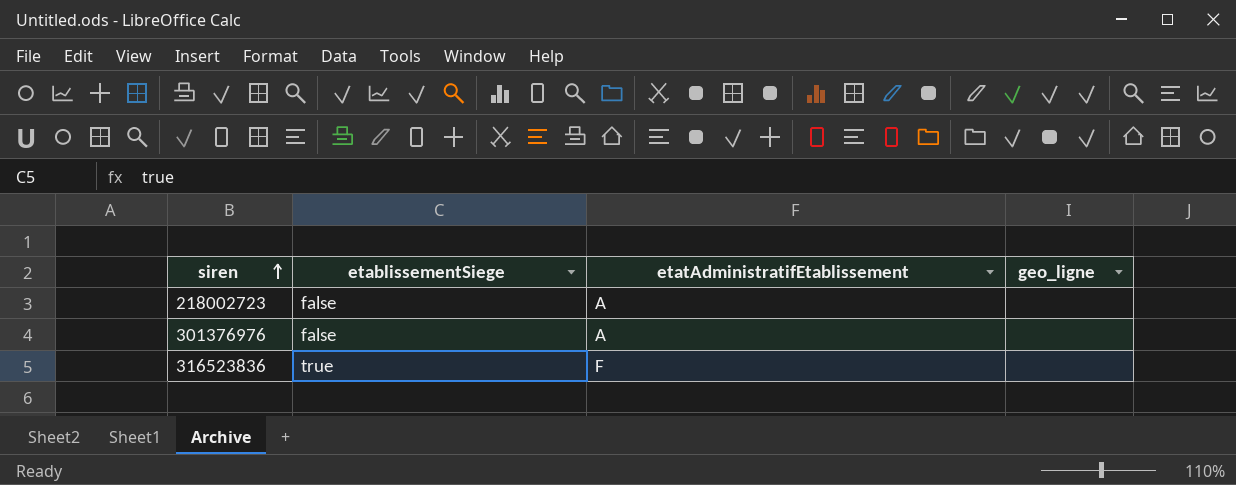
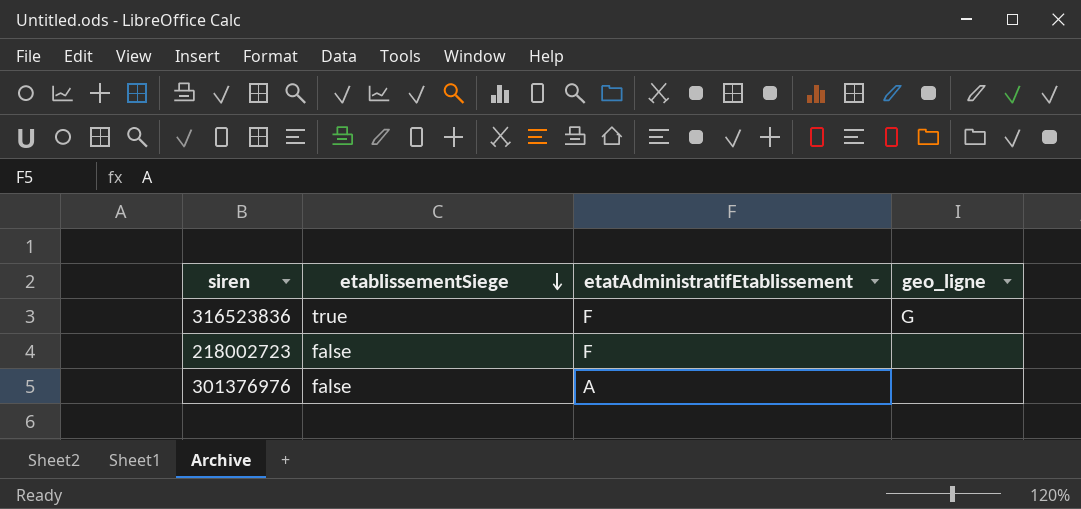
row order: siren ascending -> etablissementSiege descending
316523836 | geo_ligne: none -> G
218002723 | etatAdministratifEtablissement: A -> F

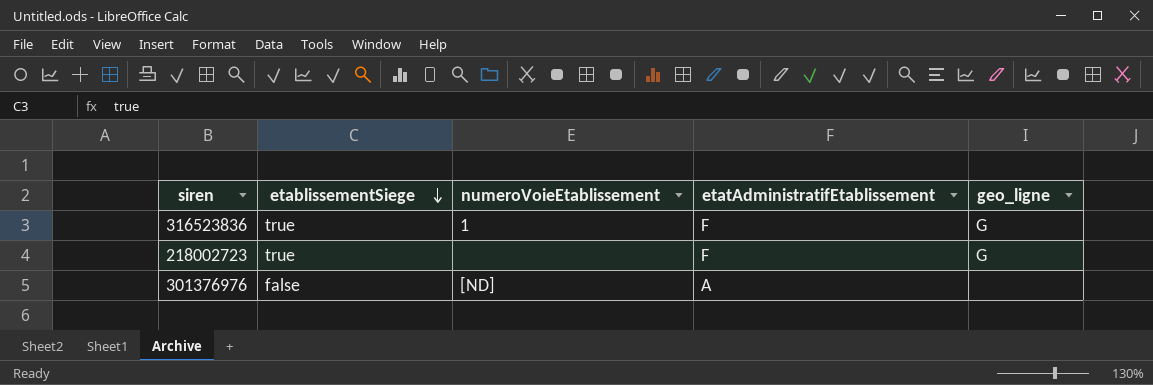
column numeroVoieEtablissement | position: none -> 3
218002723 | etablissementSiege: false -> true
218002723 | geo_ligne: none -> G

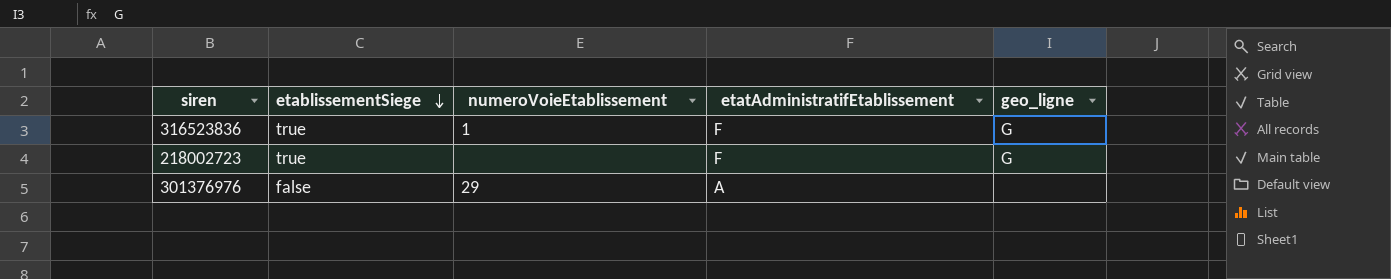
301376976 | numeroVoieEtablissement: [ND] -> 29

